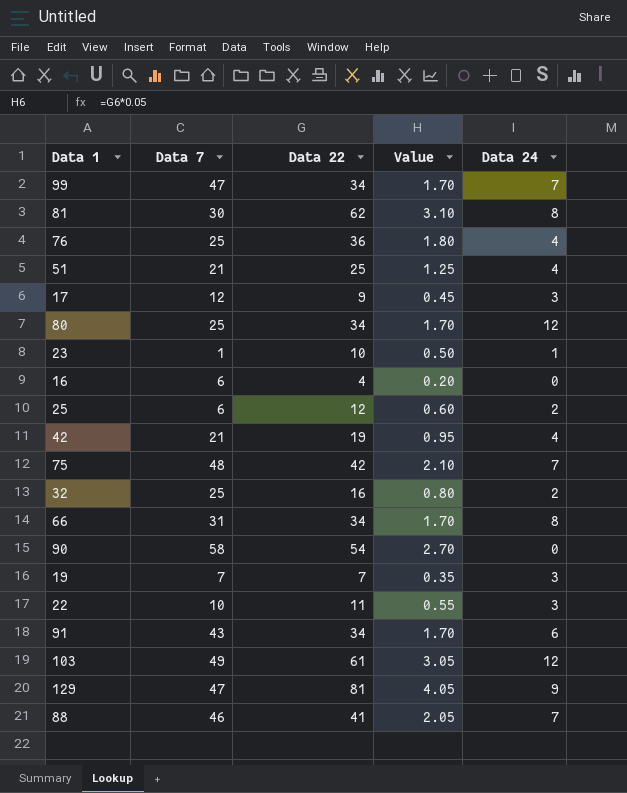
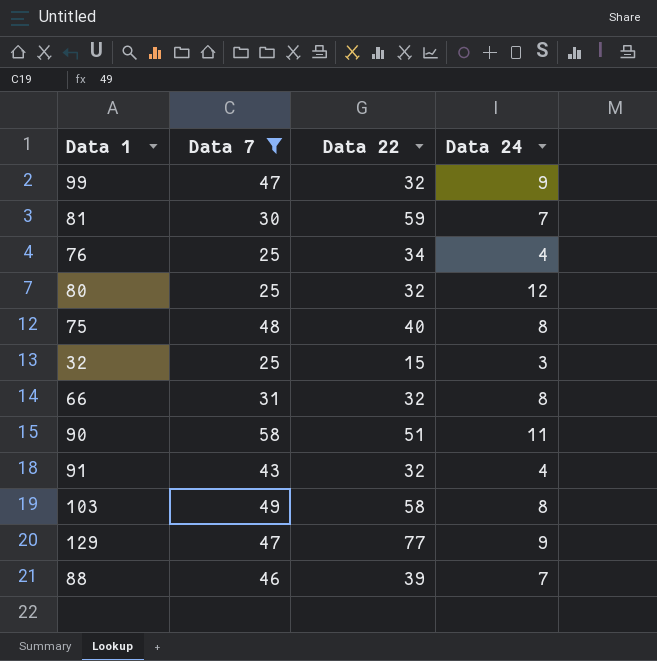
filter: none -> Data 7 >= 25
column Value | formula: [Data 22] * 0.05 -> none
99 | Data 22: 34 -> 32
99 | Data 24: 7 -> 9
81 | Data 22: 62 -> 59
81 | Data 24: 8 -> 7
76 | Data 22: 36 -> 34
80 | Data 22: 34 -> 32
75 | Data 22: 42 -> 40
75 | Data 24: 7 -> 8
32 | Data 22: 16 -> 15
32 | Data 24: 2 -> 3
66 | Data 22: 34 -> 32
90 | Data 22: 54 -> 51
90 | Data 24: 0 -> 11
91 | Data 22: 34 -> 32
91 | Data 24: 6 -> 4
103 | Data 22: 61 -> 58
103 | Data 24: 12 -> 8
129 | Data 22: 81 -> 77
88 | Data 22: 41 -> 39

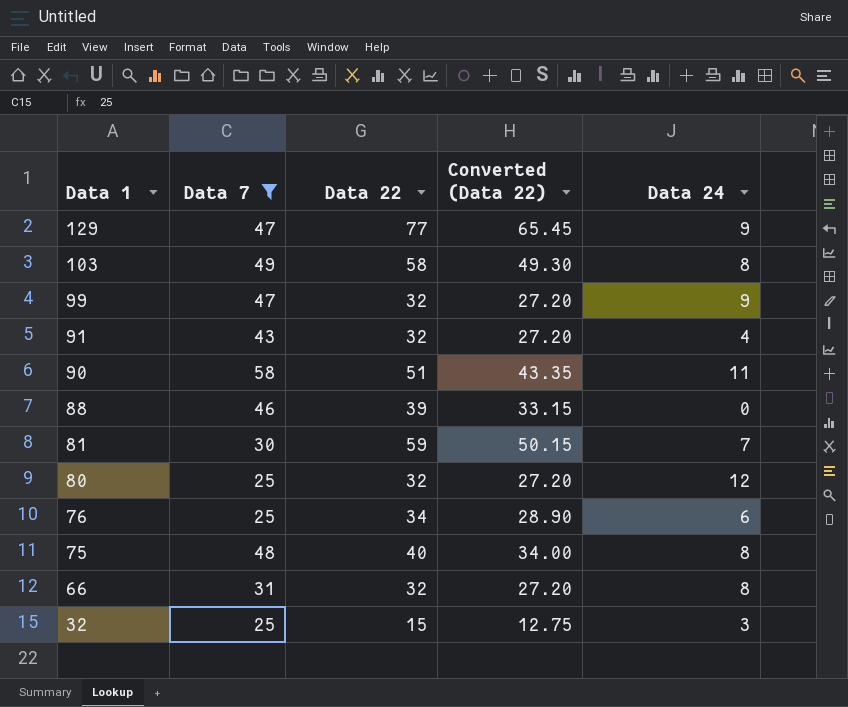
row order: none -> Data 1 descending
column Converted (Data 22) | formula: none -> [Data 22] * 0.85
88 | Data 24: 7 -> 0
76 | Data 24: 4 -> 6

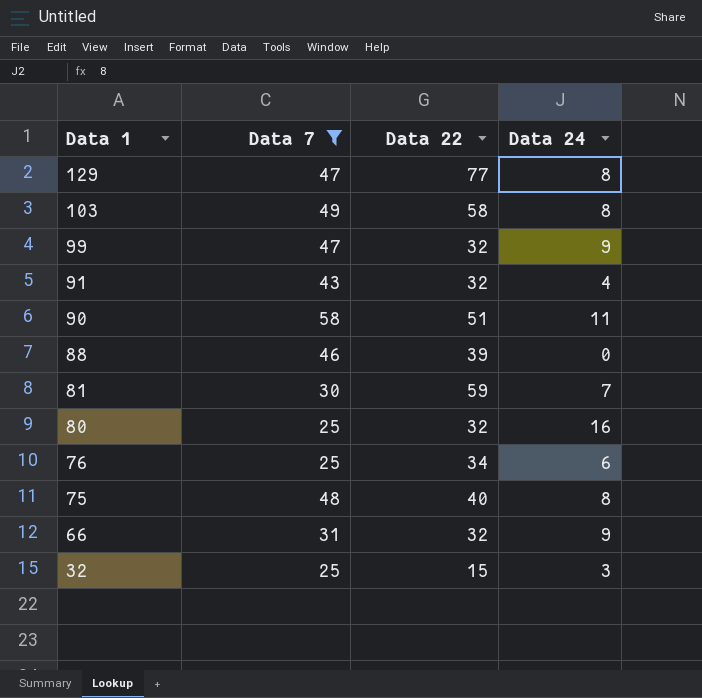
column Converted (Data 22) | formula: [Data 22] * 0.85 -> none
129 | Data 24: 9 -> 8
80 | Data 24: 12 -> 16
66 | Data 24: 8 -> 9

